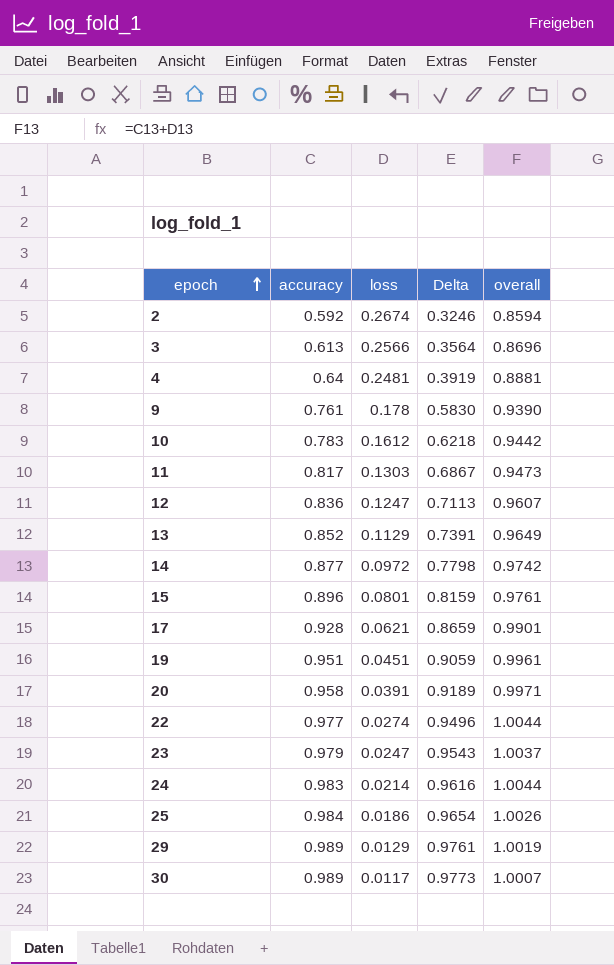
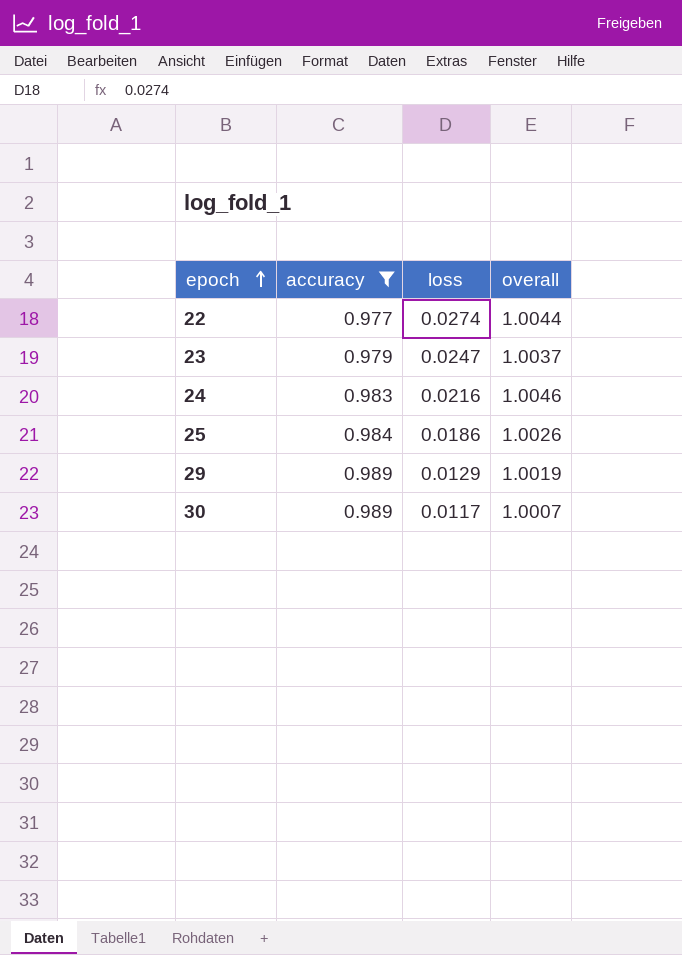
filter: none -> accuracy >= 0.977
column Delta | formula: [accuracy] - [loss] -> none
24 | loss: 0.0214 -> 0.0216
24 | overall: 1.0044 -> 1.0046

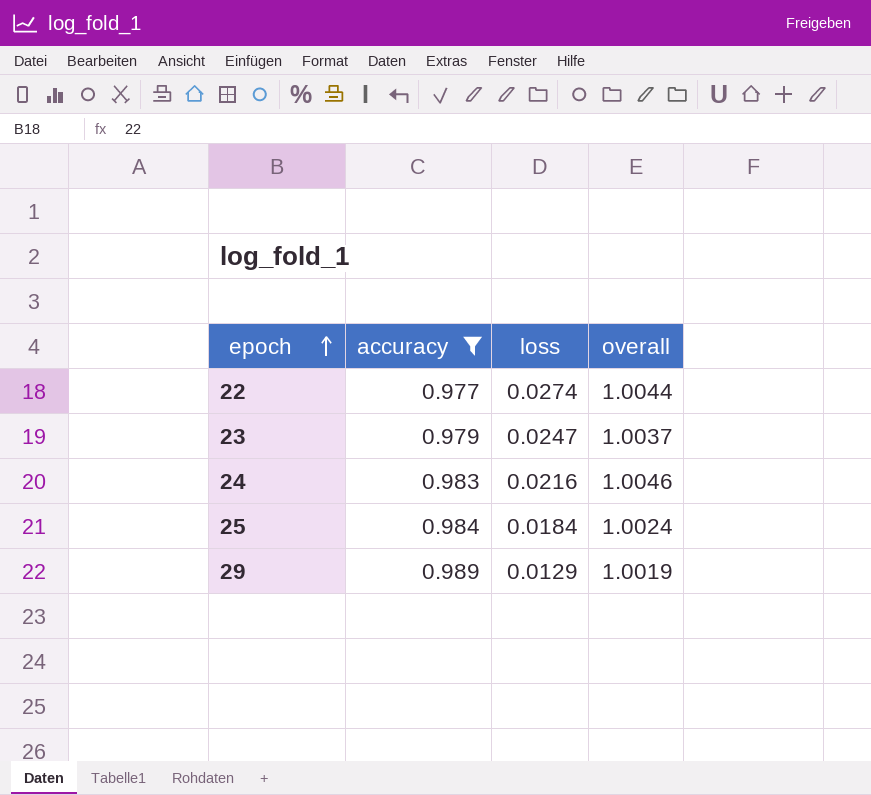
row 30: 0.989 | 0.0117 | 1.0007 -> none
25 | loss: 0.0186 -> 0.0184
25 | overall: 1.0026 -> 1.0024

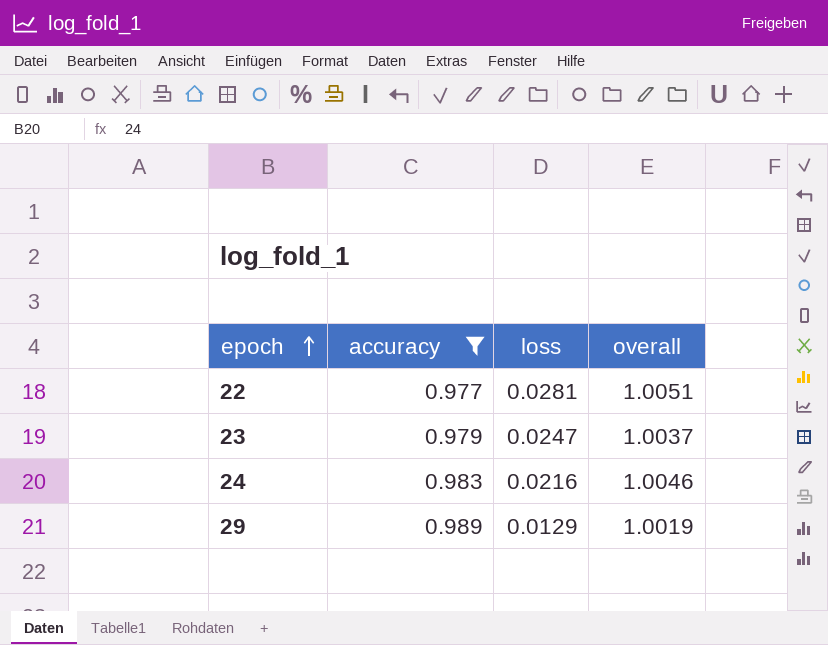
row 25: 0.984 | 0.0184 | 1.0024 -> none
22 | loss: 0.0274 -> 0.0281
22 | overall: 1.0044 -> 1.0051

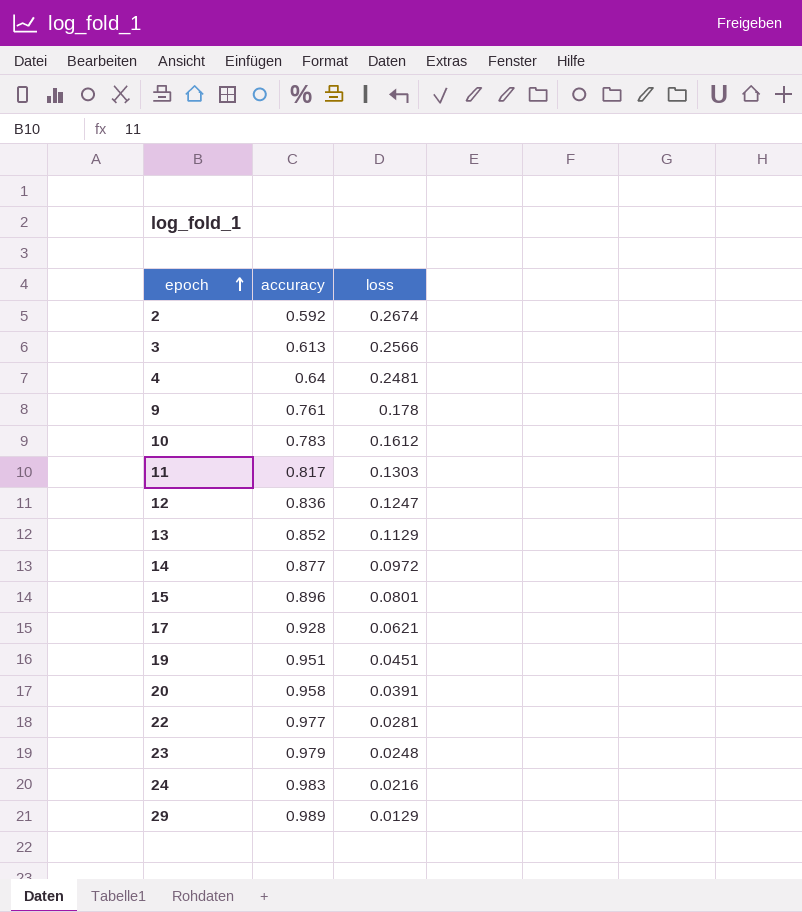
filter: accuracy >= 0.977 -> none
column overall | formula: [accuracy] + [loss] -> none
23 | loss: 0.0247 -> 0.0248

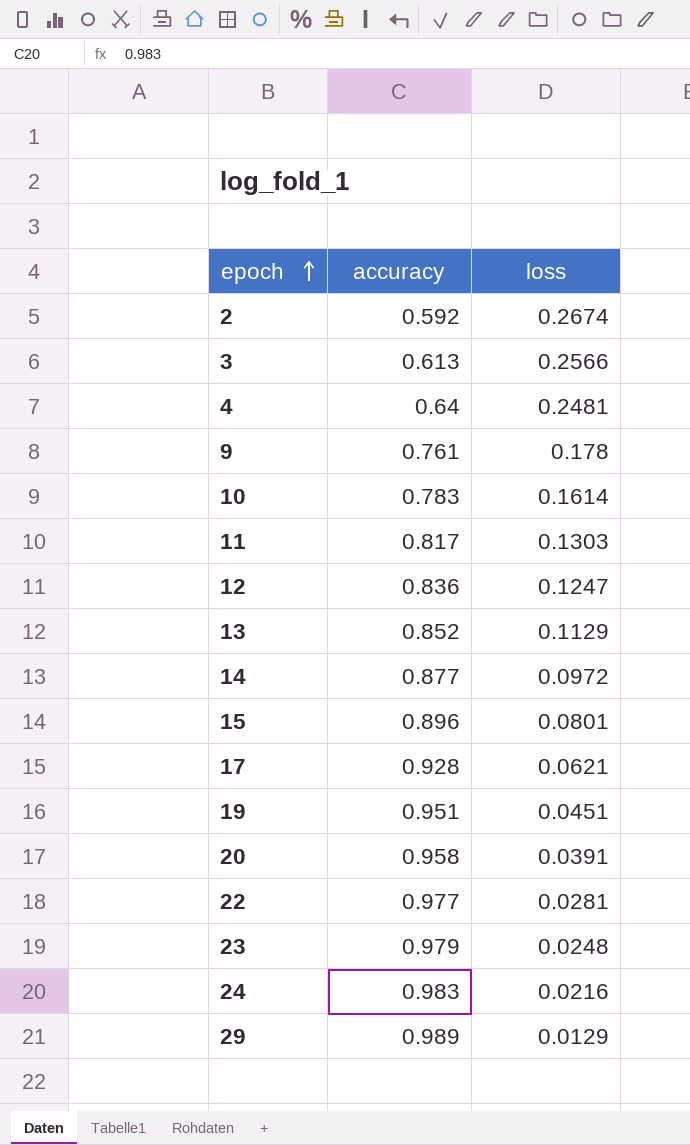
10 | loss: 0.1612 -> 0.1614

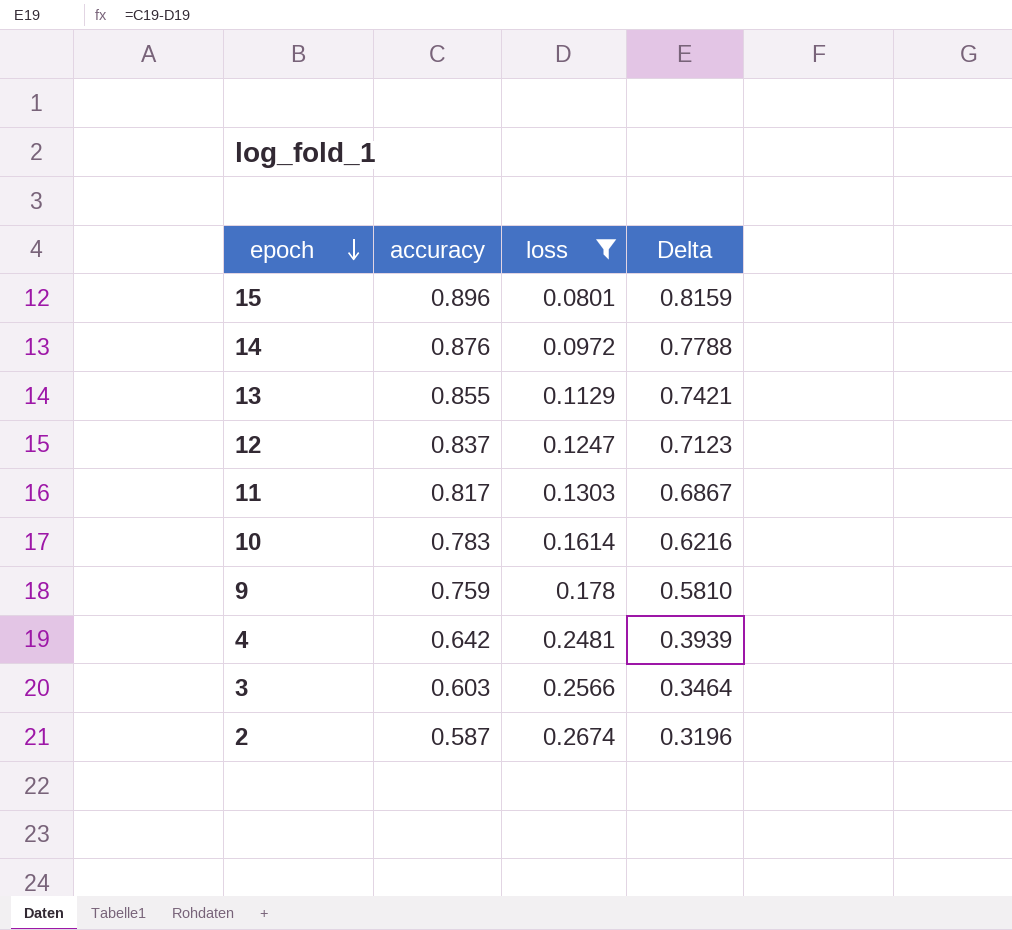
filter: none -> loss >= 0.0801
row order: epoch ascending -> epoch descending
column Delta | formula: none -> [accuracy] - [loss]
14 | accuracy: 0.877 -> 0.876
13 | accuracy: 0.852 -> 0.855
12 | accuracy: 0.836 -> 0.837
9 | accuracy: 0.761 -> 0.759
4 | accuracy: 0.64 -> 0.642
3 | accuracy: 0.613 -> 0.603
2 | accuracy: 0.592 -> 0.587

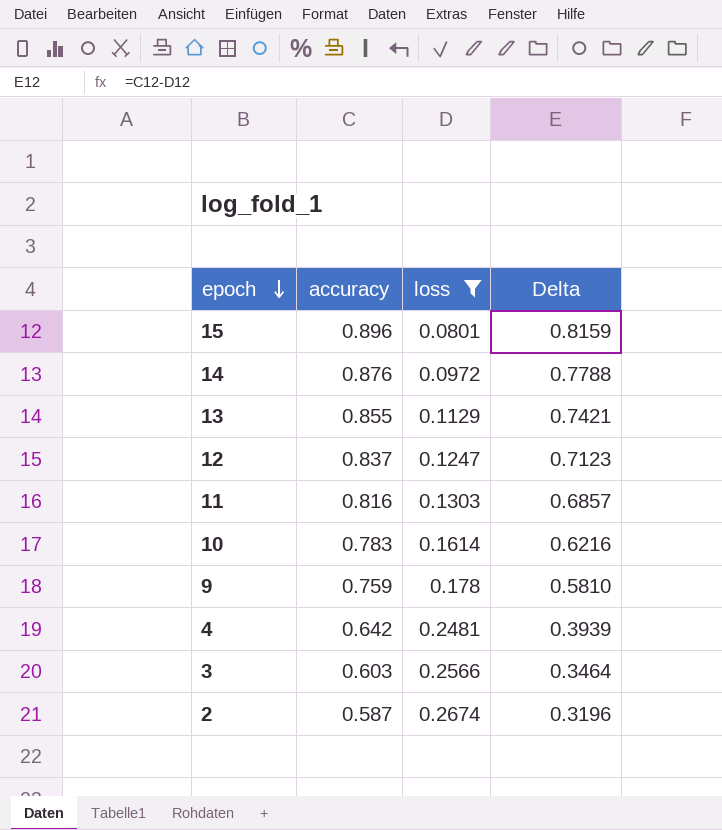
11 | accuracy: 0.817 -> 0.816
11 | Delta: 0.6867 -> 0.6857

